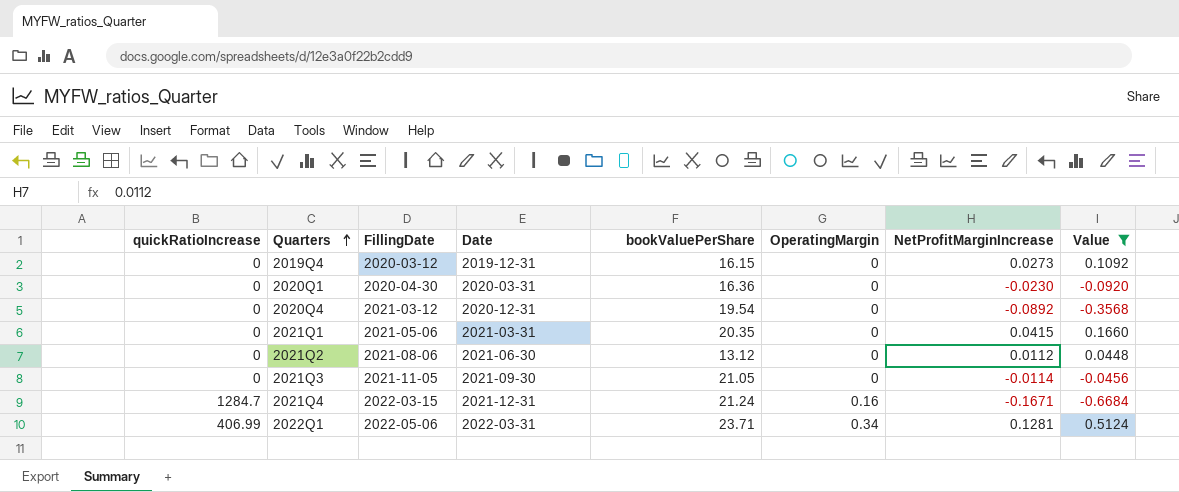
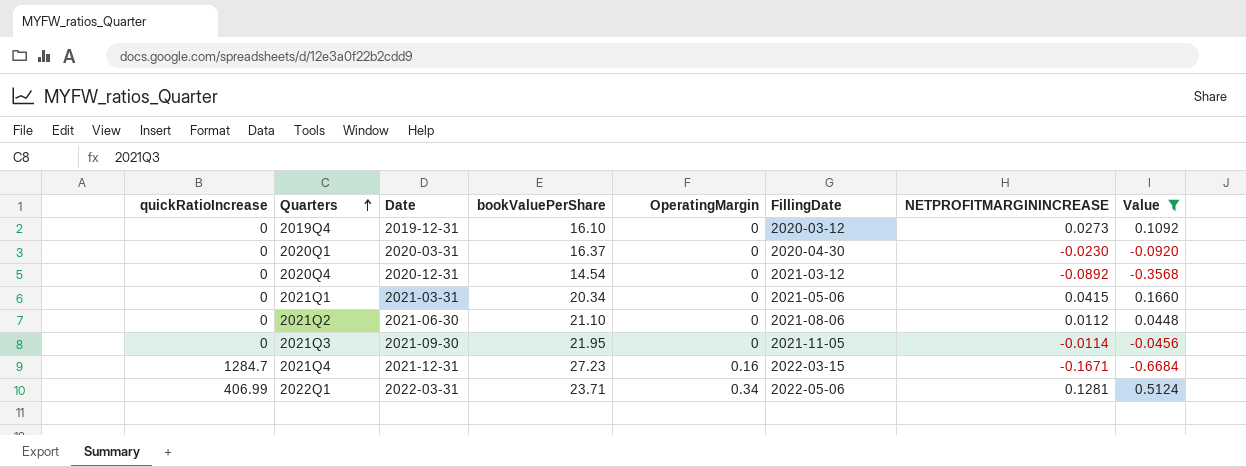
column FillingDate | position: 3 -> 6
column name: NetProfitMarginIncrease -> NETPROFITMARGININCREASE
2019Q4 | bookValuePerShare: 16.15 -> 16.10
2020Q1 | bookValuePerShare: 16.36 -> 16.37
2020Q4 | bookValuePerShare: 19.54 -> 14.54
2021Q1 | bookValuePerShare: 20.35 -> 20.34
2021Q2 | bookValuePerShare: 13.12 -> 21.10
2021Q3 | bookValuePerShare: 21.05 -> 21.95
2021Q4 | bookValuePerShare: 21.24 -> 27.23

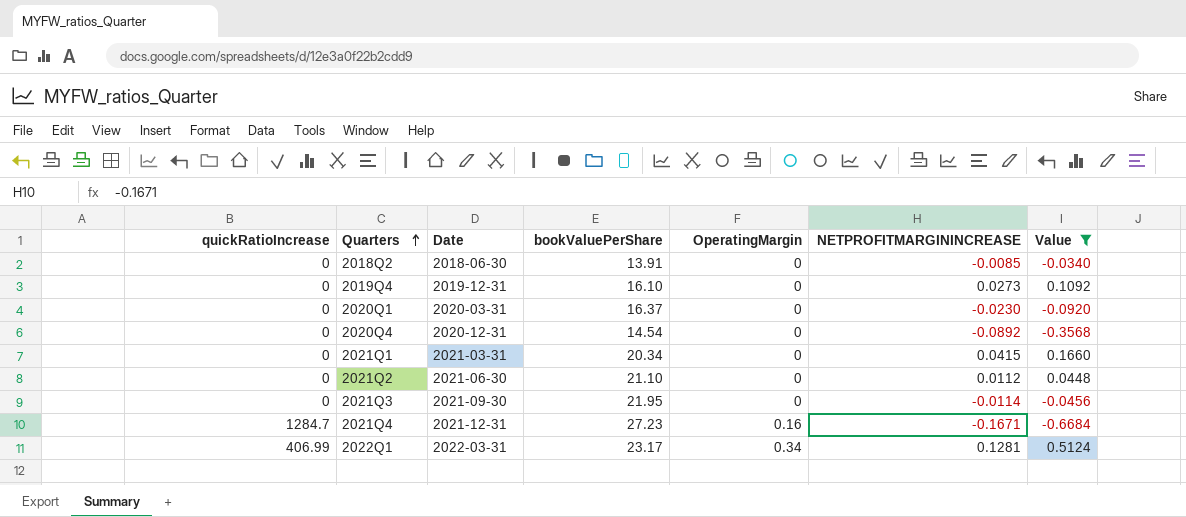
column FillingDate | position: 6 -> none
row 2018Q2: none -> 0 | 2018-06-30 | 13.91 | 0 | -0.0085 | -0.0340
2022Q1 | bookValuePerShare: 23.71 -> 23.17

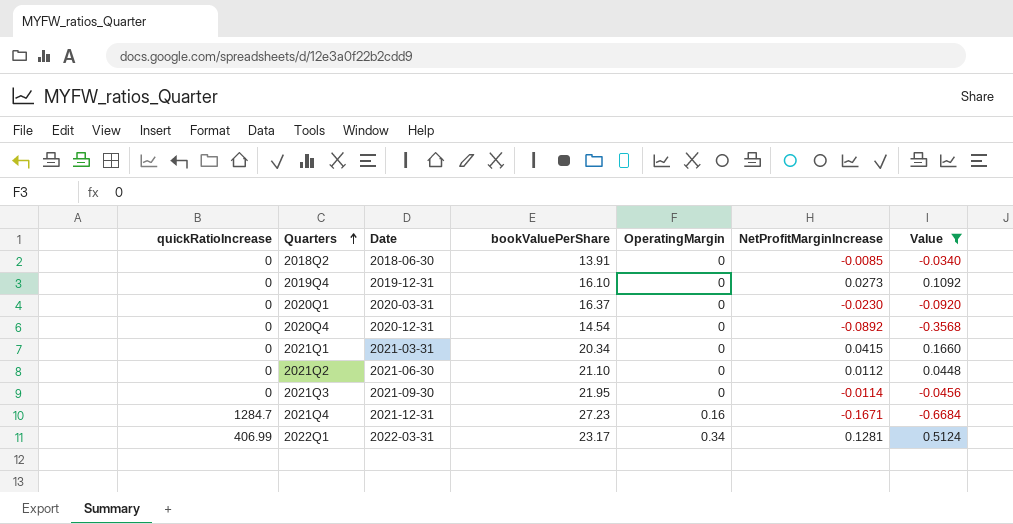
column name: NETPROFITMARGININCREASE -> NetProfitMarginIncrease

